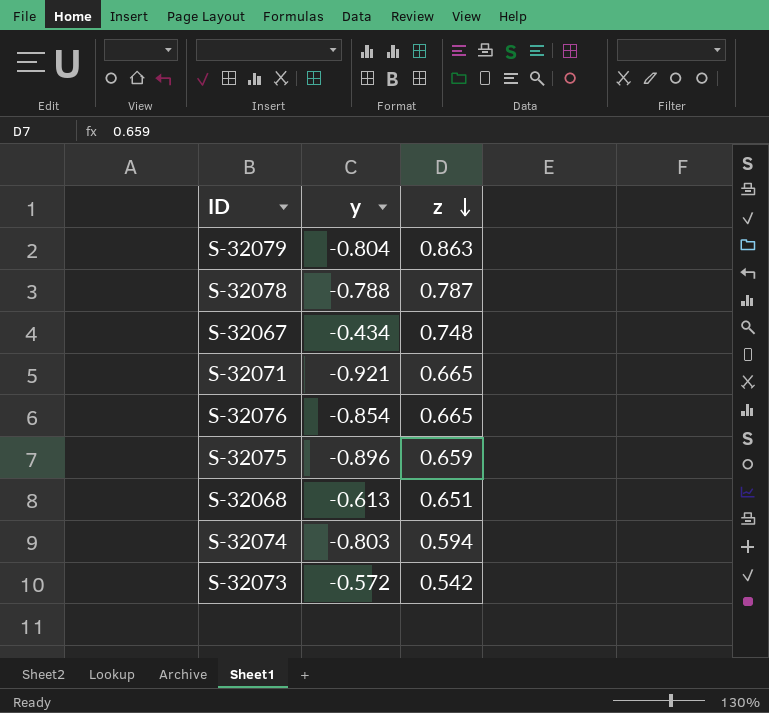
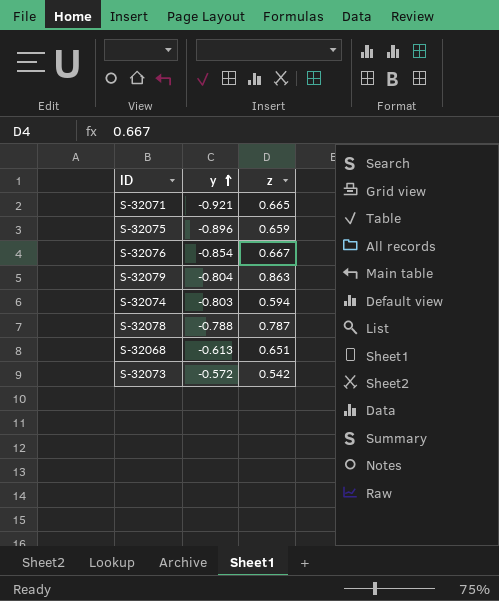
row order: z descending -> y ascending
row S-32067: -0.434 | 0.748 -> none
S-32076 | z: 0.665 -> 0.667

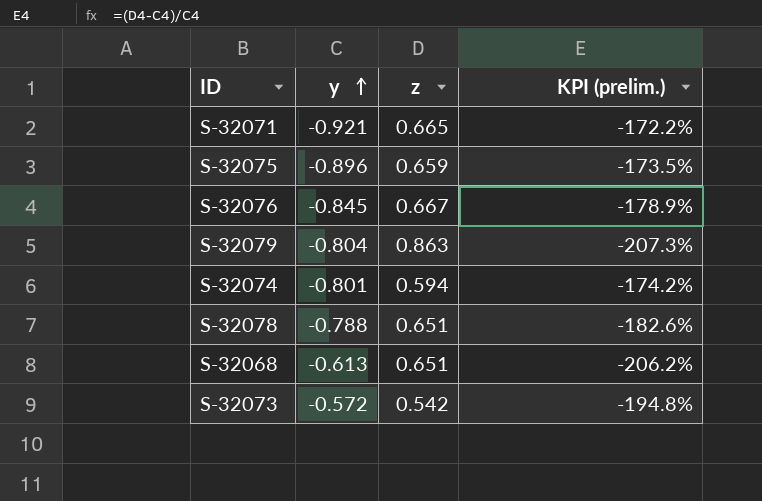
column KPI (prelim.) | formula: none -> ([z] - [y]) / [y]
S-32076 | y: -0.854 -> -0.845
S-32074 | y: -0.803 -> -0.801
S-32078 | z: 0.787 -> 0.651

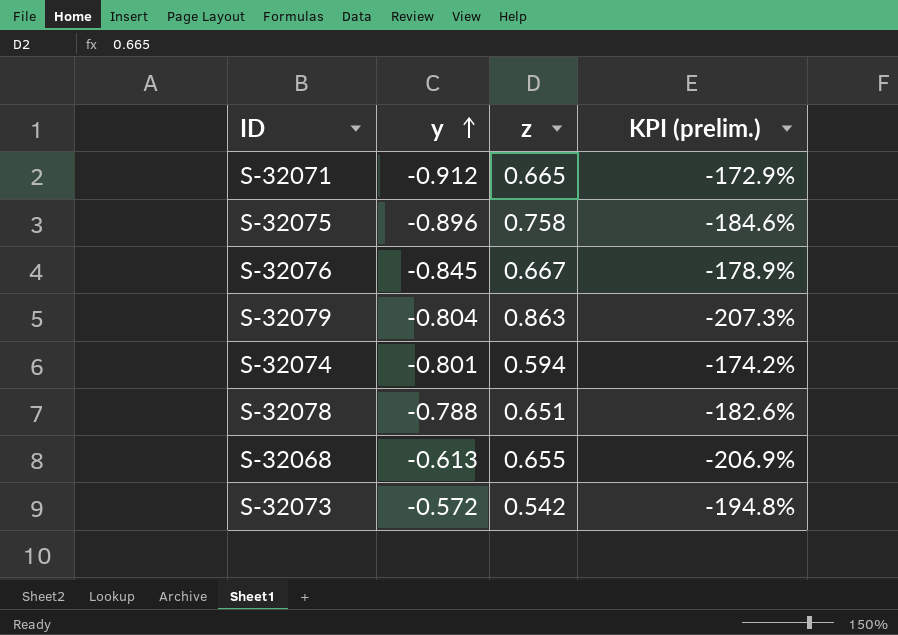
S-32071 | y: -0.921 -> -0.912
S-32071 | KPI (prelim.): -172.2% -> -172.9%
S-32075 | z: 0.659 -> 0.758
S-32075 | KPI (prelim.): -173.5% -> -184.6%
S-32068 | z: 0.651 -> 0.655
S-32068 | KPI (prelim.): -206.2% -> -206.9%

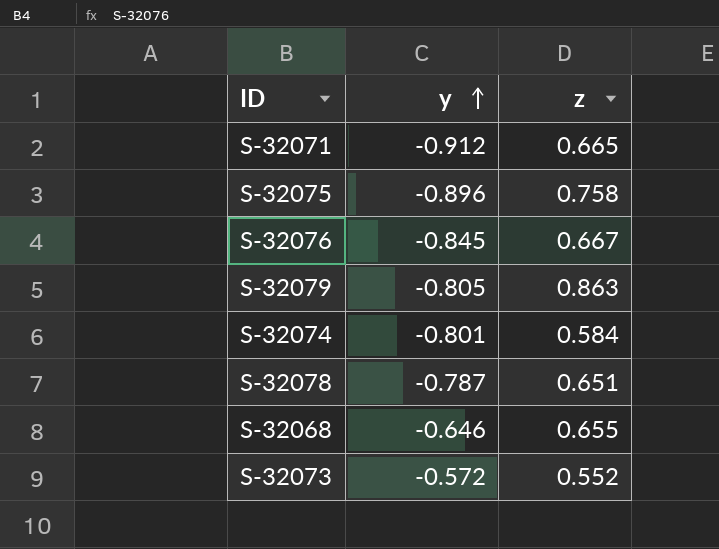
column KPI (prelim.) | formula: ([z] - [y]) / [y] -> none
S-32079 | y: -0.804 -> -0.805
S-32074 | z: 0.594 -> 0.584
S-32078 | y: -0.788 -> -0.787
S-32068 | y: -0.613 -> -0.646
S-32073 | z: 0.542 -> 0.552

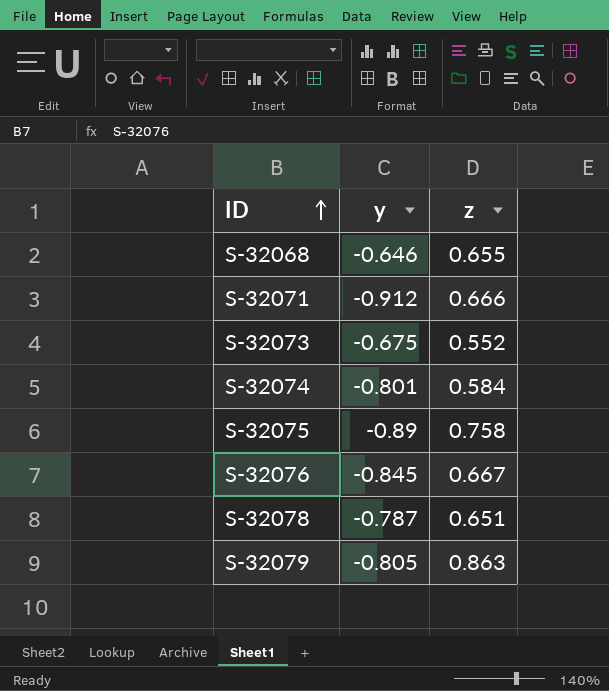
row order: y ascending -> ID ascending
S-32071 | z: 0.665 -> 0.666
S-32073 | y: -0.572 -> -0.675
S-32075 | y: -0.896 -> -0.89

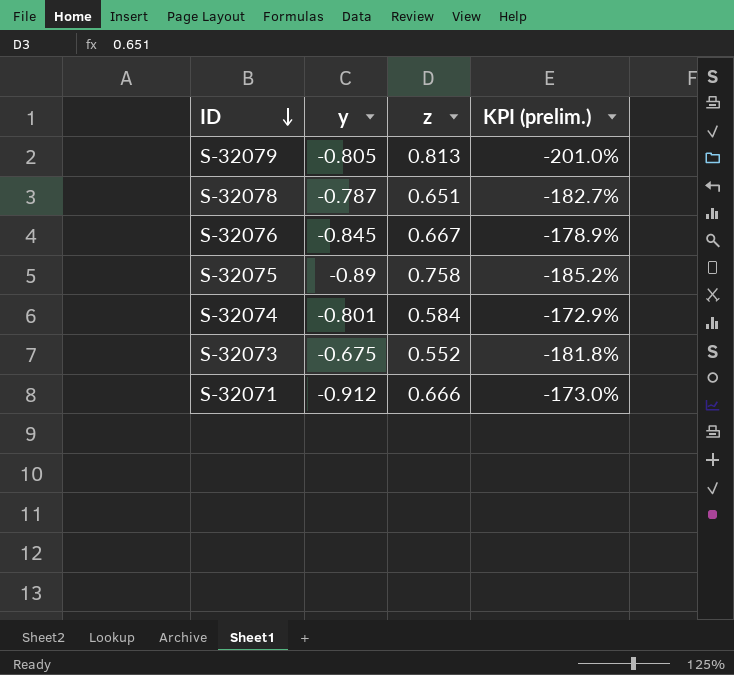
row order: ID ascending -> ID descending
column KPI (prelim.) | formula: none -> ([z] - [y]) / [y]
row S-32068: -0.646 | 0.655 -> none
S-32079 | z: 0.863 -> 0.813

